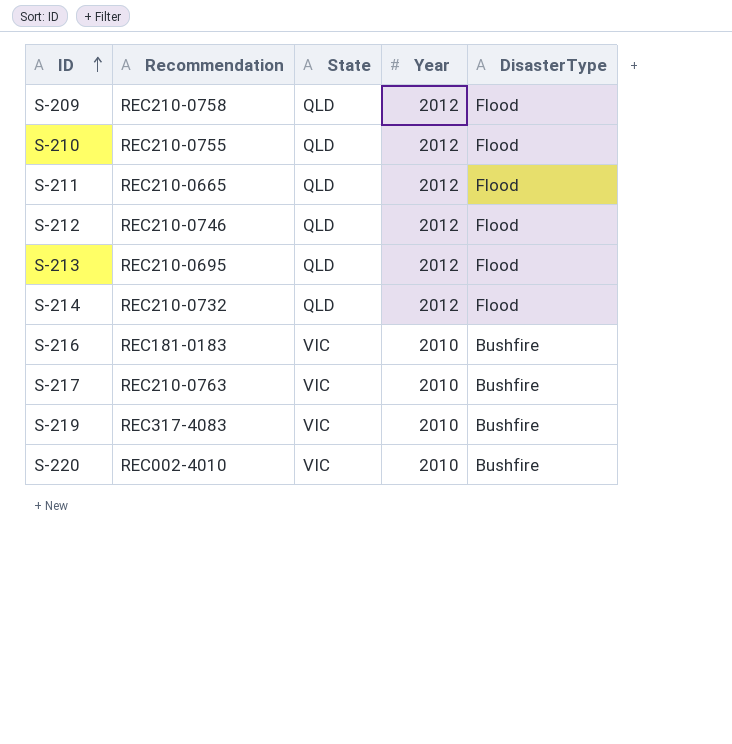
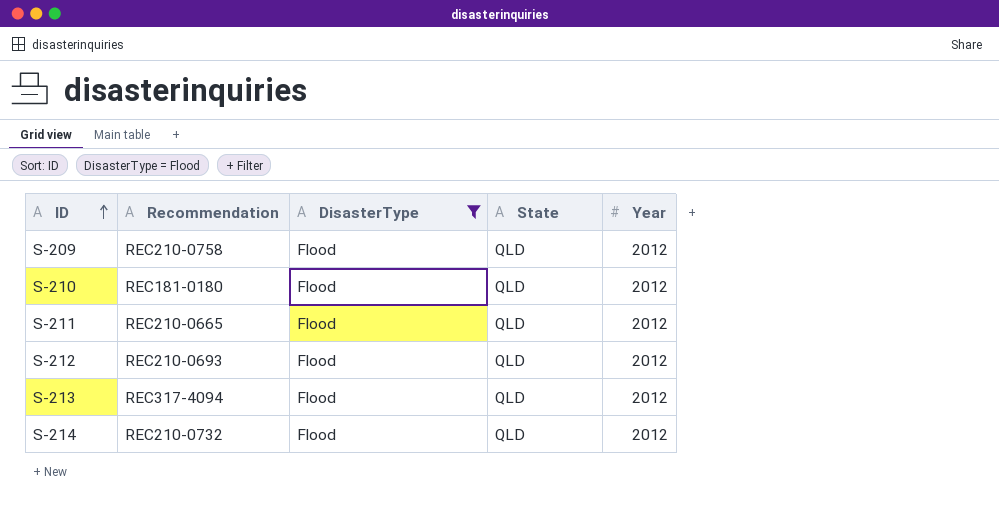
filter: none -> DisasterType = Flood
column DisasterType | position: 5 -> 3
S-210 | Recommendation: REC210-0755 -> REC181-0180
S-212 | Recommendation: REC210-0746 -> REC210-0693
S-213 | Recommendation: REC210-0695 -> REC317-4094

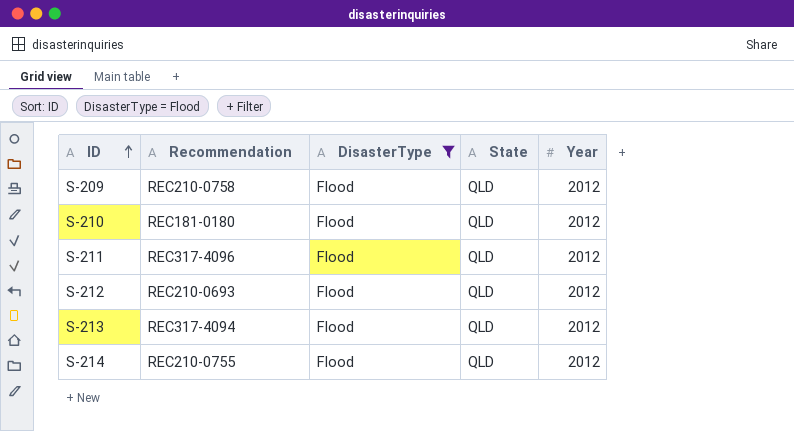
S-211 | Recommendation: REC210-0665 -> REC317-4096
S-214 | Recommendation: REC210-0732 -> REC210-0755

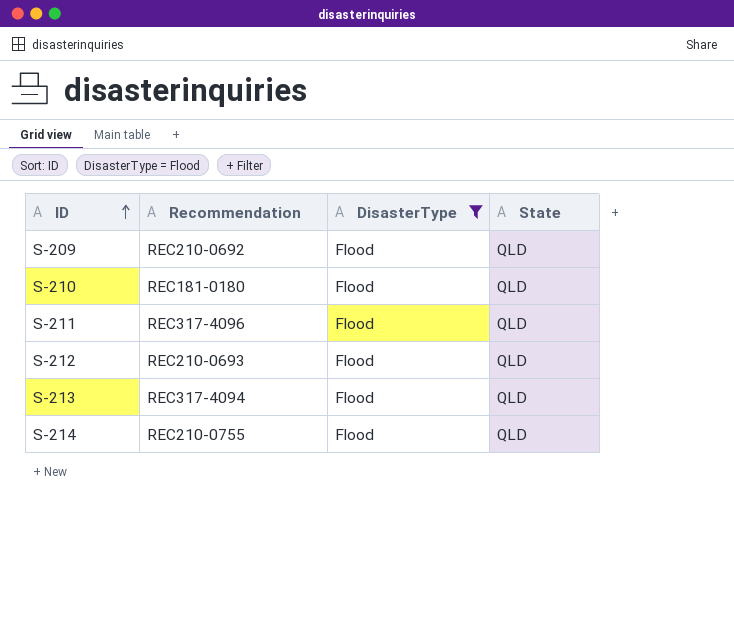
column Year | position: 5 -> none
S-209 | Recommendation: REC210-0758 -> REC210-0692

